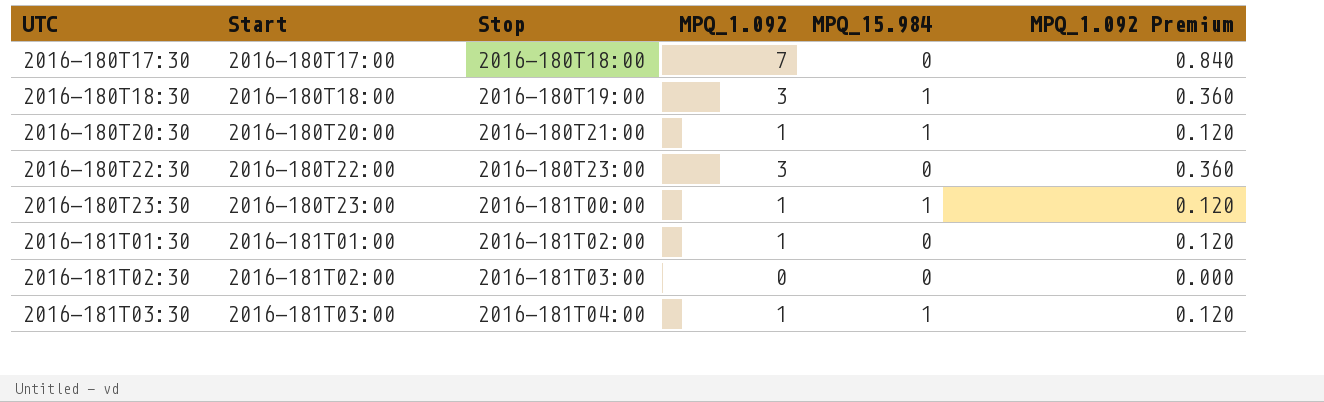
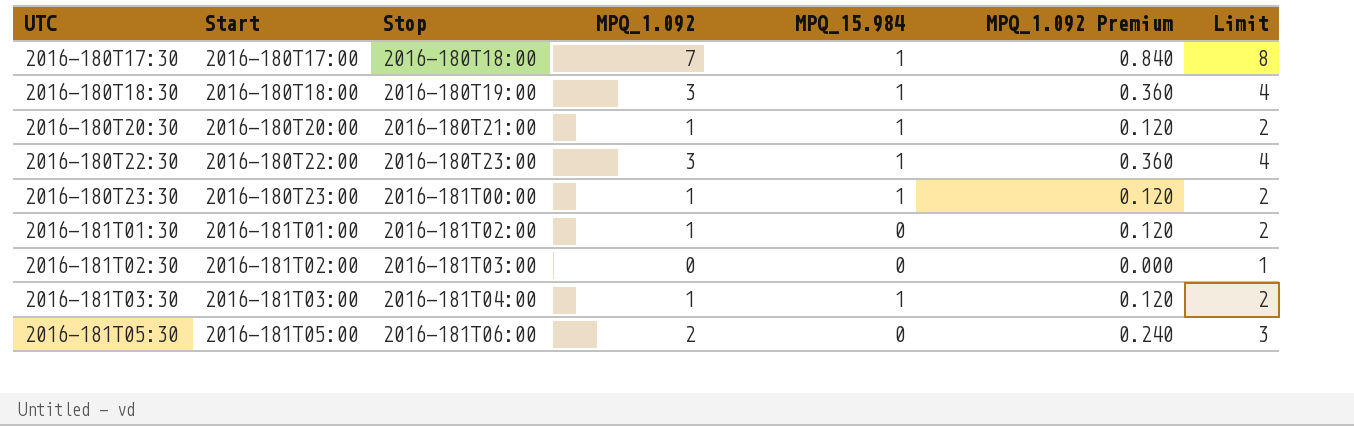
column Limit | formula: none -> [MPQ_1.092] + 1
2016-180T17:30 | MPQ_15.984: 0 -> 1
2016-180T22:30 | MPQ_15.984: 0 -> 1
row 2016-181T05:30: none -> 2016-181T05:00 | 2016-181T06:00 | 2 | 0 | 0.240 | 3

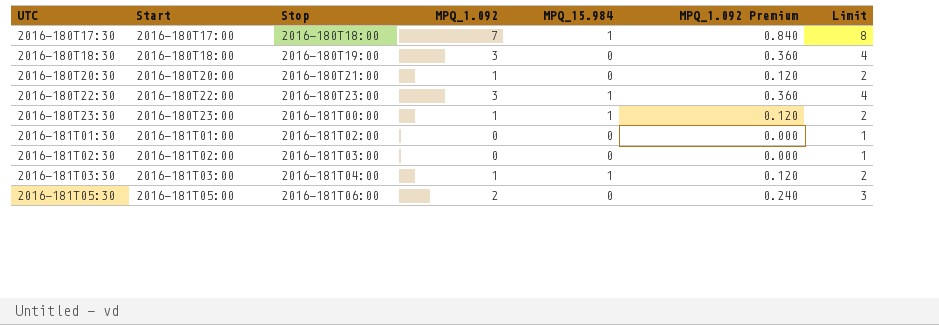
2016-180T18:30 | MPQ_15.984: 1 -> 0
2016-180T20:30 | MPQ_15.984: 1 -> 0
2016-181T01:30 | MPQ_1.092: 1 -> 0
2016-181T01:30 | MPQ_1.092 Premium: 0.120 -> 0.000
2016-181T01:30 | Limit: 2 -> 1

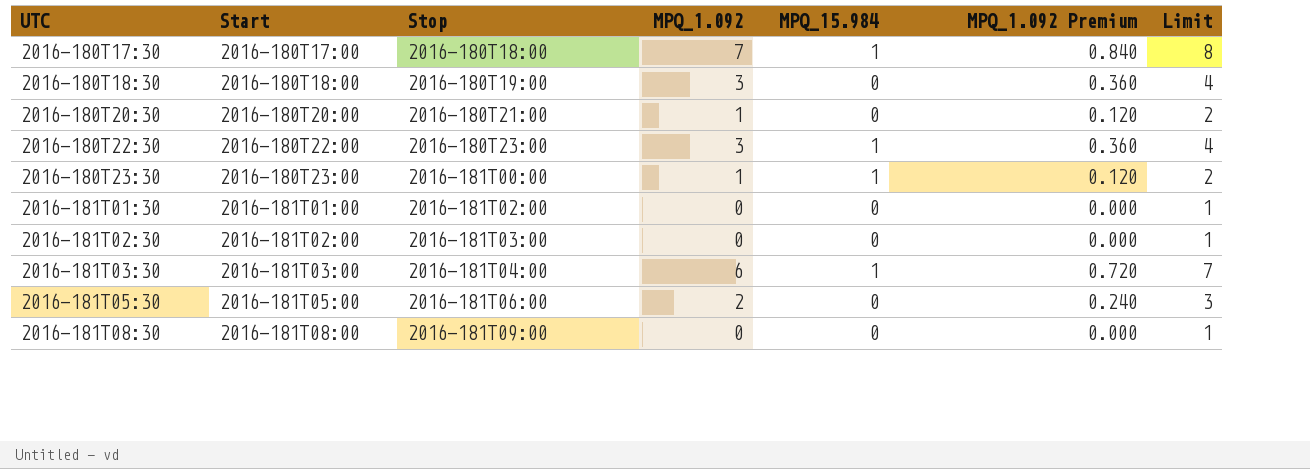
2016-181T03:30 | MPQ_1.092: 1 -> 6
2016-181T03:30 | MPQ_1.092 Premium: 0.120 -> 0.720
2016-181T03:30 | Limit: 2 -> 7
row 2016-181T08:30: none -> 2016-181T08:00 | 2016-181T09:00 | 0 | 0 | 0.000 | 1

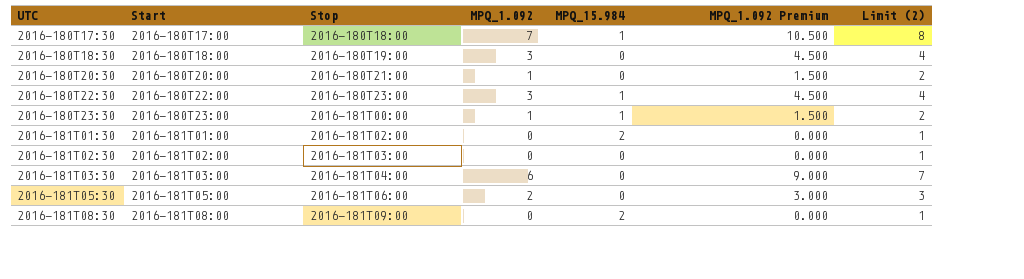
column MPQ_1.092 Premium | formula: [MPQ_1.092] * 0.12 -> [MPQ_1.092] * 1.5
column name: Limit -> Limit (2)
2016-181T01:30 | MPQ_15.984: 0 -> 2
2016-181T03:30 | MPQ_15.984: 1 -> 0
2016-181T08:30 | MPQ_15.984: 0 -> 2

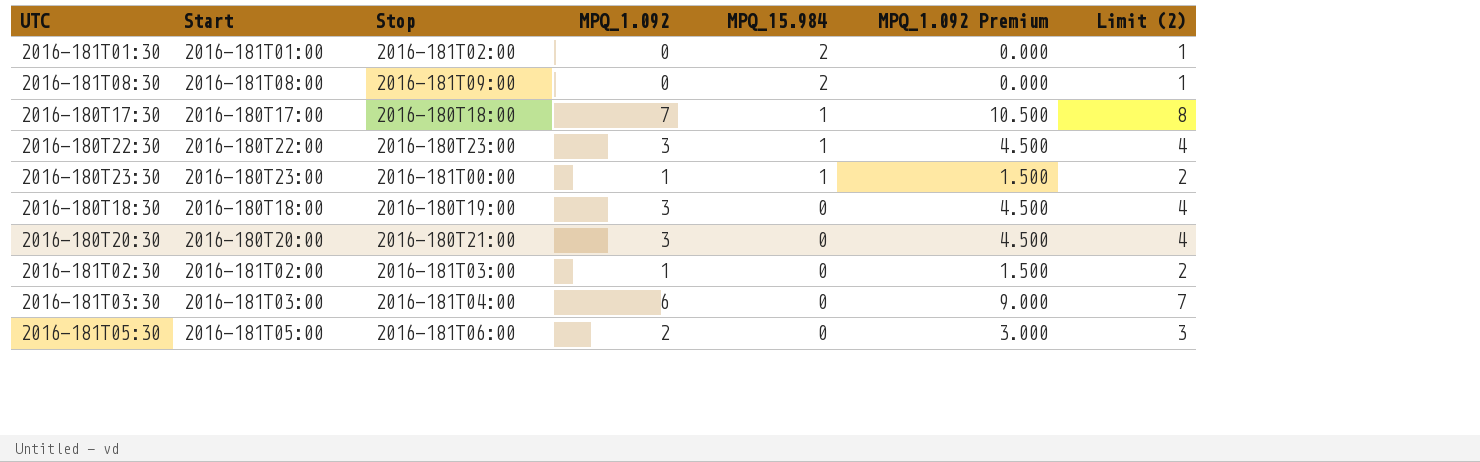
row order: UTC ascending -> MPQ_15.984 descending
2016-180T20:30 | MPQ_1.092: 1 -> 3
2016-180T20:30 | MPQ_1.092 Premium: 1.500 -> 4.500
2016-180T20:30 | Limit (2): 2 -> 4
2016-181T02:30 | MPQ_1.092: 0 -> 1
2016-181T02:30 | MPQ_1.092 Premium: 0.000 -> 1.500
2016-181T02:30 | Limit (2): 1 -> 2

